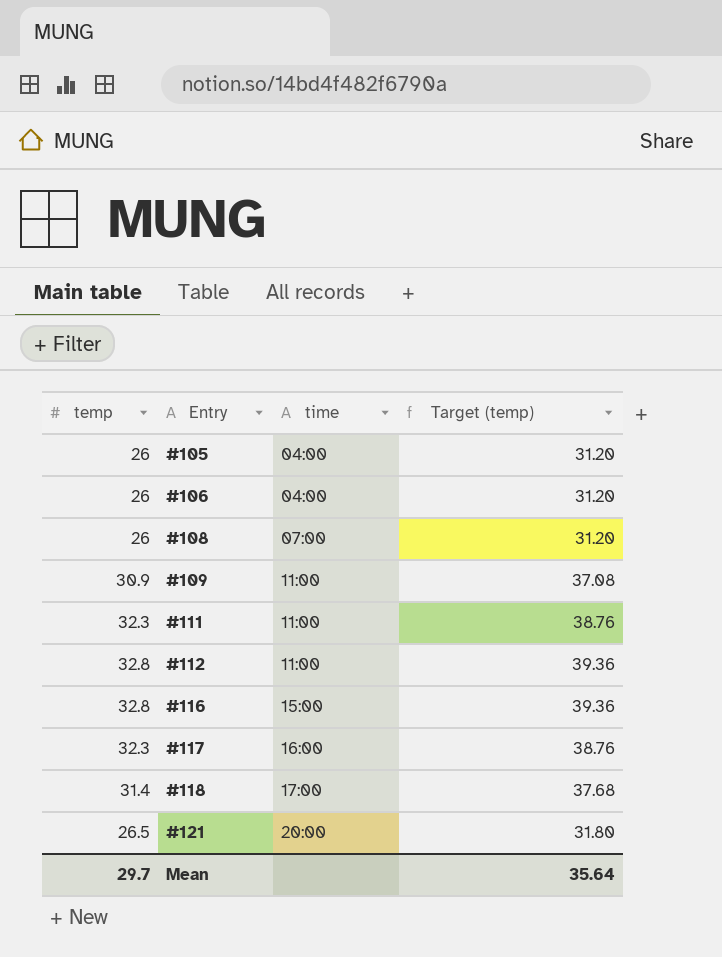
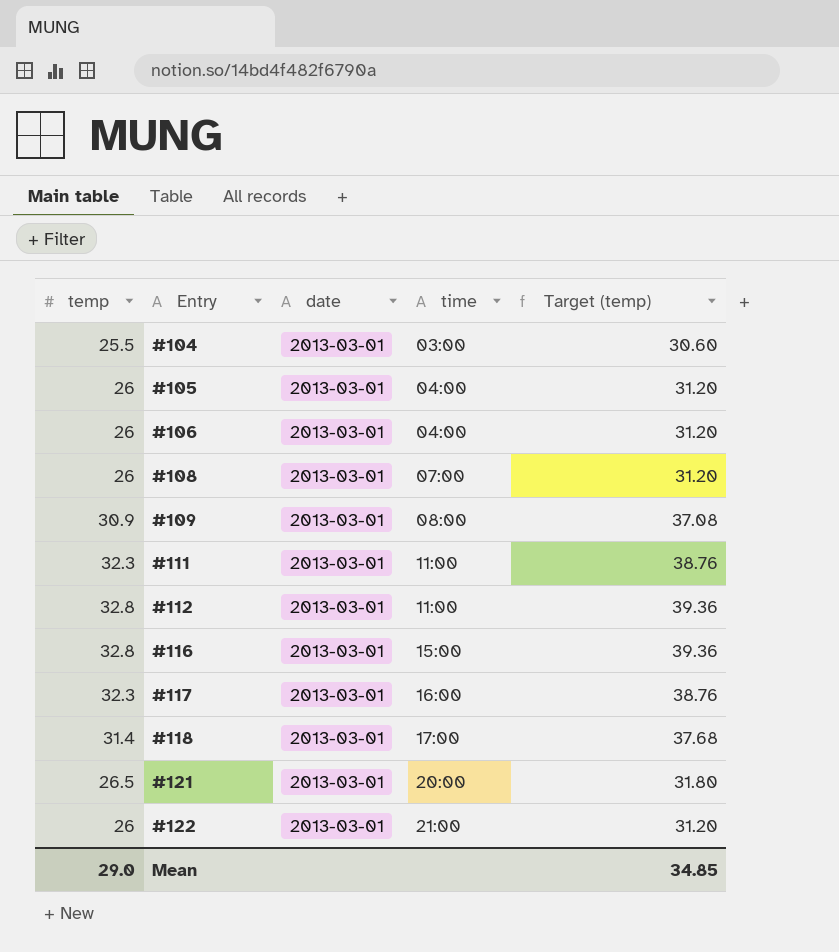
column date | position: none -> 3
row #104: none -> 25.5 | 2013-03-01 | 03:00 | 30.60
#109 | time: 11:00 -> 08:00
row #122: none -> 26 | 2013-03-01 | 21:00 | 31.20
Mean | temp: 29.7 -> 29.0
Mean | Target (temp): 35.64 -> 34.85

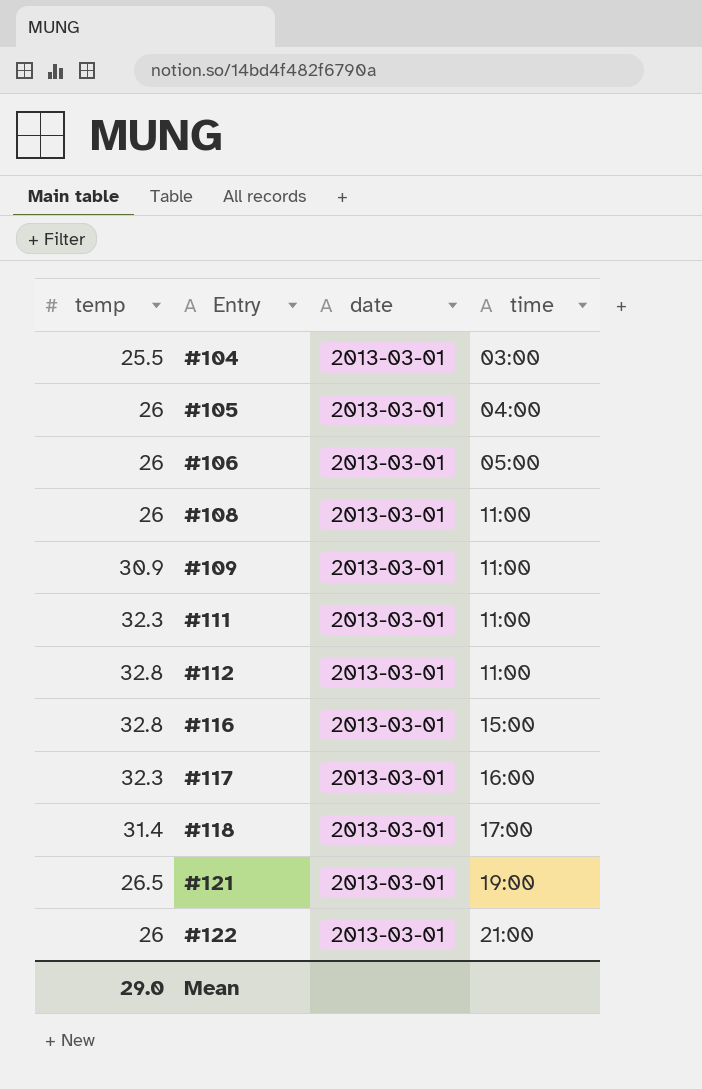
column Target (temp) | formula: [temp] * 1.2 -> none
#106 | time: 04:00 -> 05:00
#108 | time: 07:00 -> 11:00
#109 | time: 08:00 -> 11:00
#121 | time: 20:00 -> 19:00

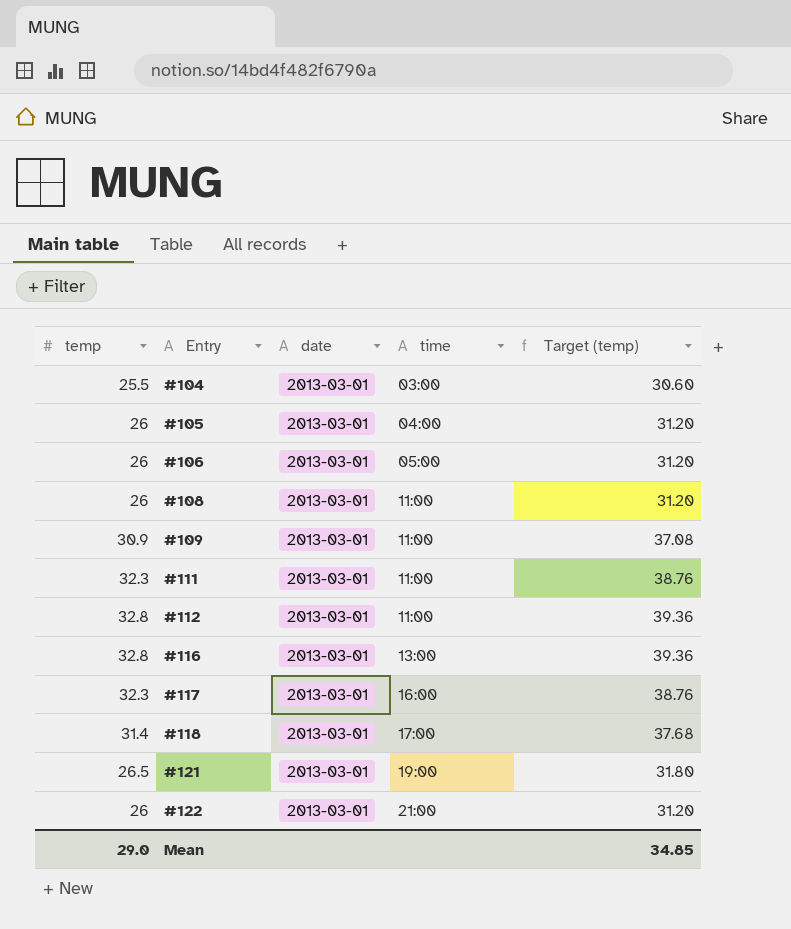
column Target (temp) | formula: none -> [temp] * 1.2
#116 | time: 15:00 -> 13:00

